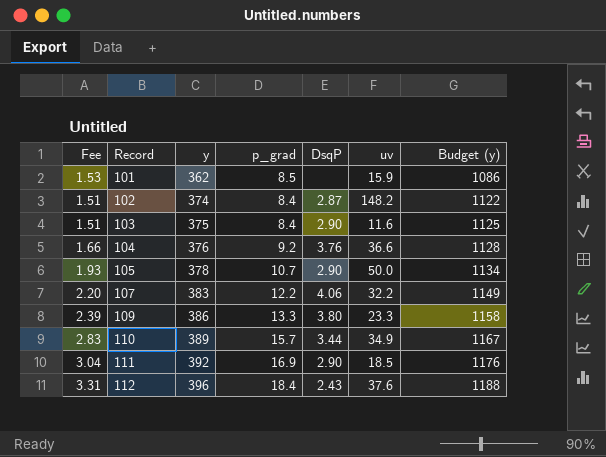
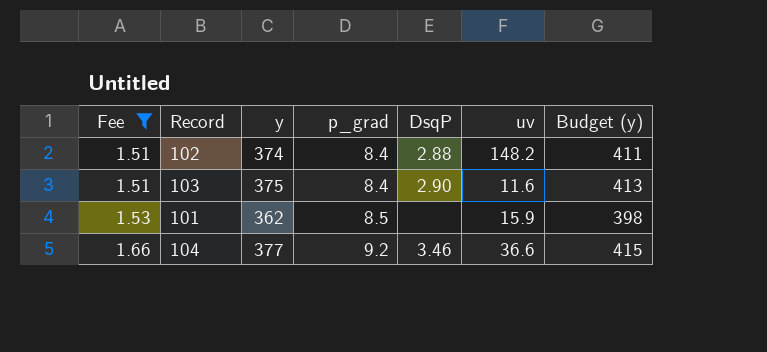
filter: none -> Fee <= 1.66
row order: Record ascending -> Fee ascending
column Budget (y) | formula: [y] * 3 -> [y] * 1.1
102 | DsqP: 2.87 -> 2.88
104 | y: 376 -> 377
104 | DsqP: 3.76 -> 3.46

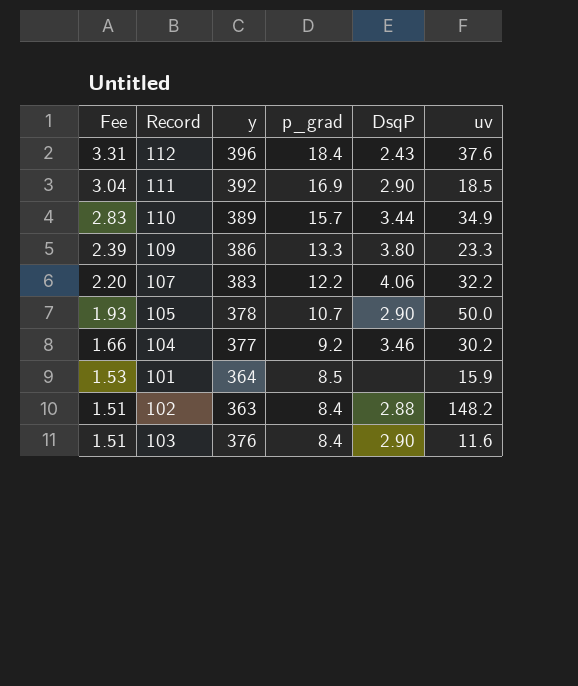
filter: Fee <= 1.66 -> none
row order: Fee ascending -> Fee descending
column Budget (y) | formula: [y] * 1.1 -> none
104 | uv: 36.6 -> 30.2
101 | y: 362 -> 364
102 | y: 374 -> 363
103 | y: 375 -> 376

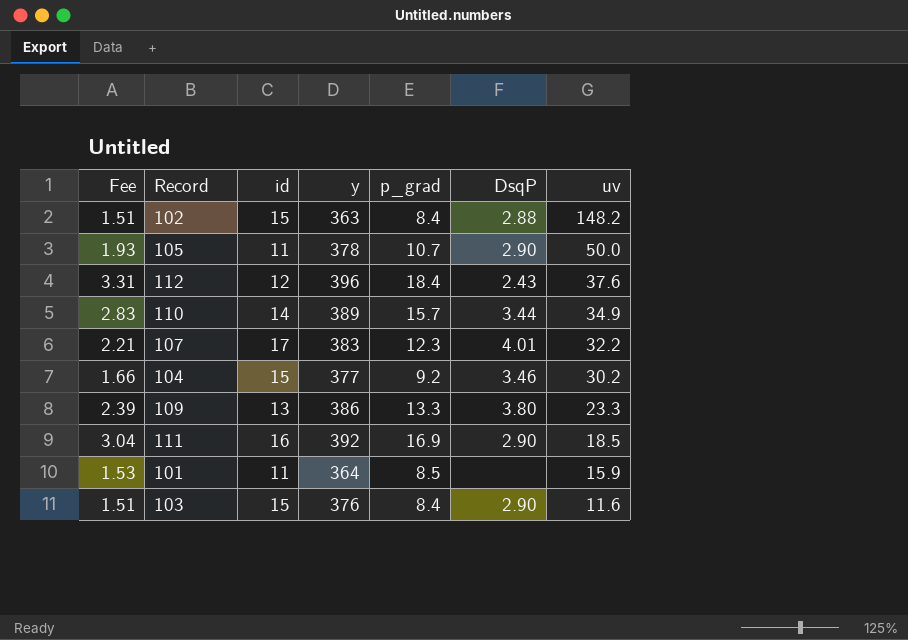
row order: Fee descending -> uv descending
column id | position: none -> 3
107 | Fee: 2.20 -> 2.21
107 | p_grad: 12.2 -> 12.3
107 | DsqP: 4.06 -> 4.01

